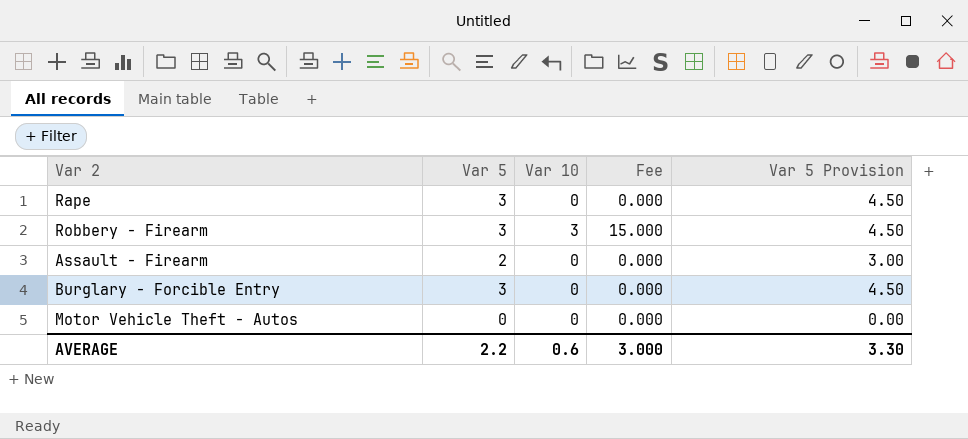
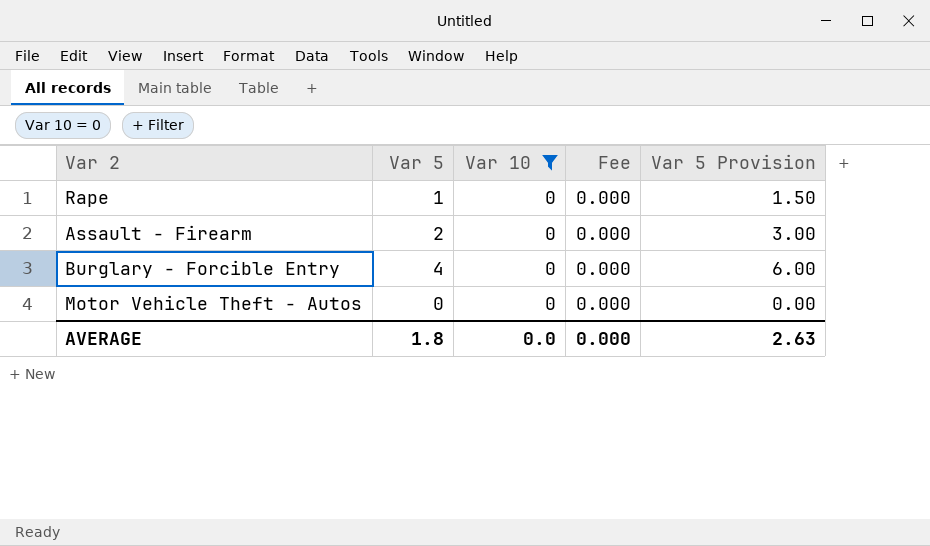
filter: none -> Var 10 = 0
Rape | Var 5: 3 -> 1
Rape | Var 5 Provision: 4.50 -> 1.50
Burglary - Forcible Entry | Var 5: 3 -> 4
Burglary - Forcible Entry | Var 5 Provision: 4.50 -> 6.00
AVERAGE | Var 5: 2.2 -> 1.8
AVERAGE | Var 10: 0.6 -> 0.0
AVERAGE | Fee: 3.000 -> 0.000
AVERAGE | Var 5 Provision: 3.30 -> 2.63

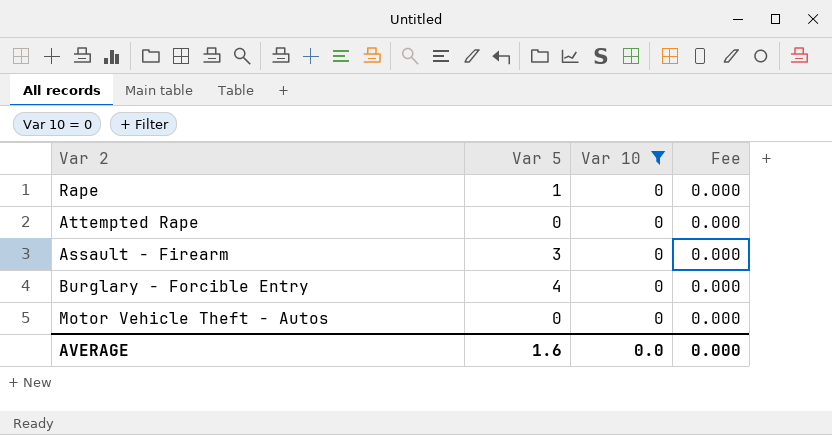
column Var 5 Provision | formula: [Var 5] * 1.5 -> none
row Attempted Rape: none -> 0 | 0 | 0.000
Assault - Firearm | Var 5: 2 -> 3
AVERAGE | Var 5: 1.8 -> 1.6

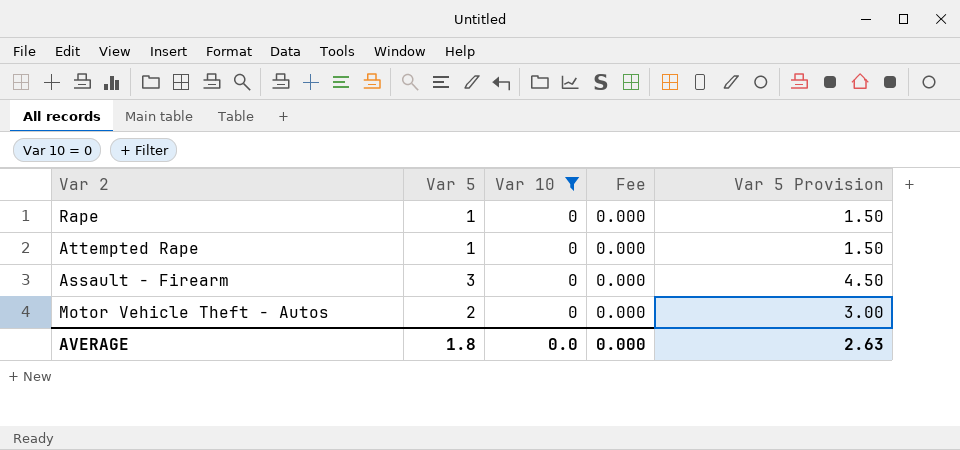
column Var 5 Provision | formula: none -> [Var 5] * 1.5
row Burglary - Forcible Entry: 4 | 0 | 0.000 -> none
Attempted Rape | Var 5: 0 -> 1
Motor Vehicle Theft - Autos | Var 5: 0 -> 2
AVERAGE | Var 5: 1.6 -> 1.8

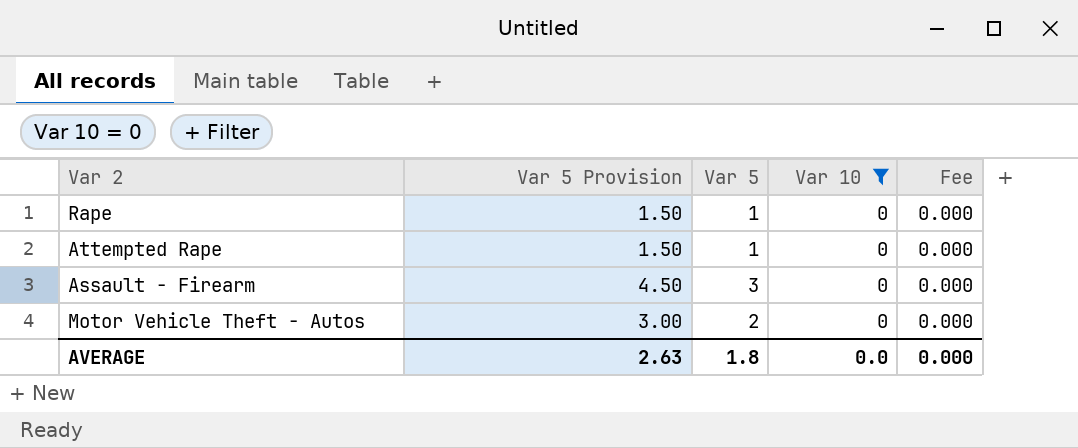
column Var 5 Provision | position: 5 -> 2

